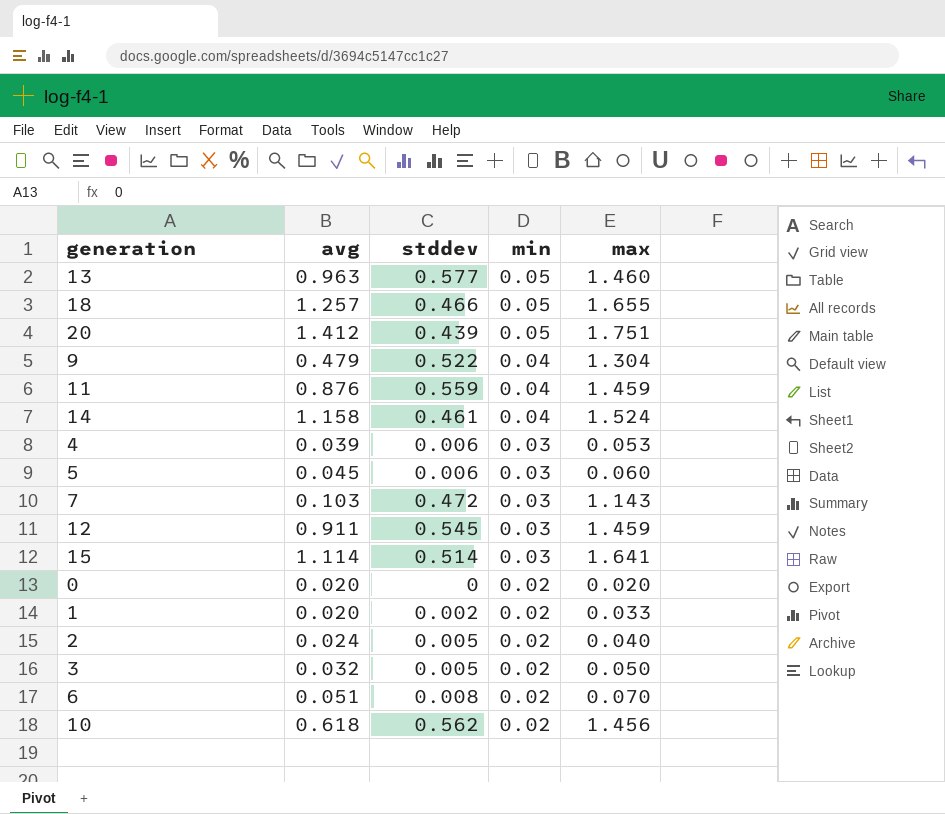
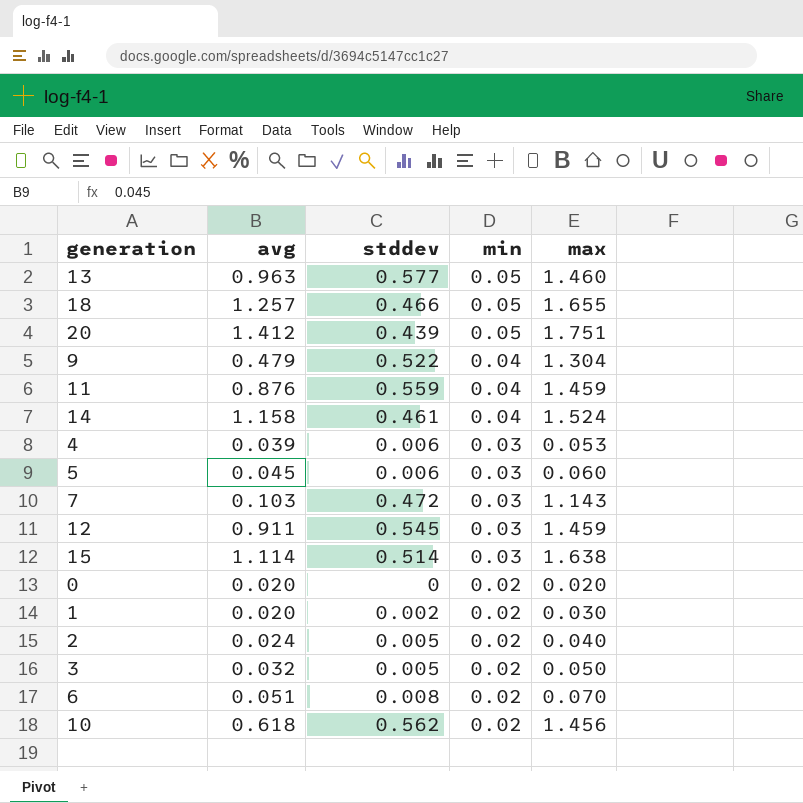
15 | max: 1.641 -> 1.638
1 | max: 0.033 -> 0.030

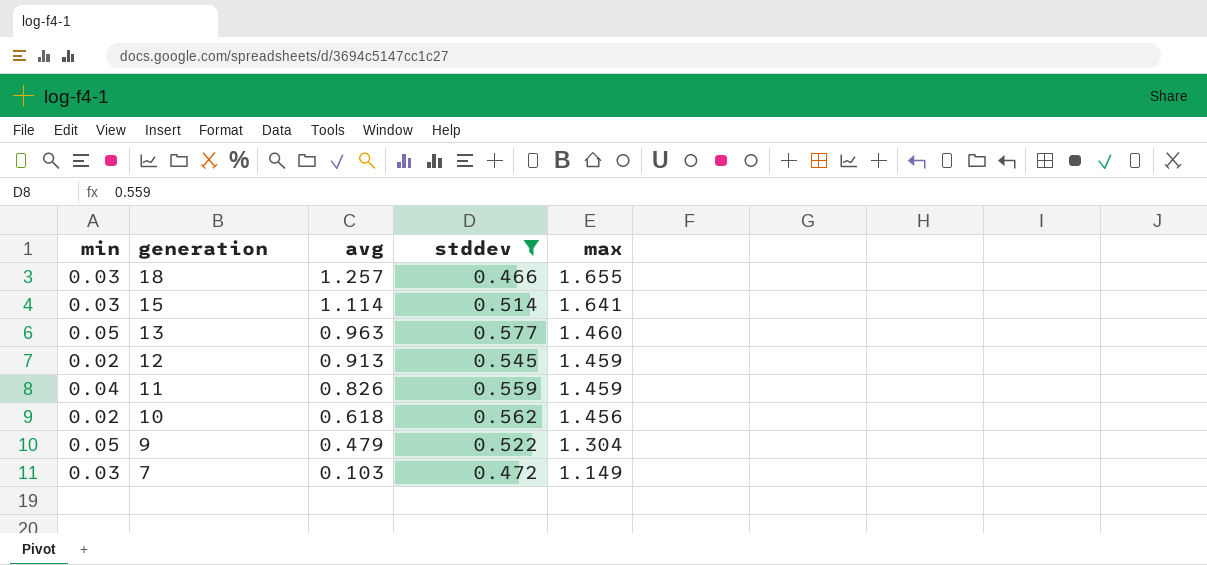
filter: none -> stddev >= 0.466
row order: min descending -> generation descending
column min | position: 4 -> 1
18 | min: 0.05 -> 0.03
15 | max: 1.638 -> 1.641
12 | min: 0.03 -> 0.02
12 | avg: 0.911 -> 0.913
11 | avg: 0.876 -> 0.826
9 | min: 0.04 -> 0.05
7 | max: 1.143 -> 1.149

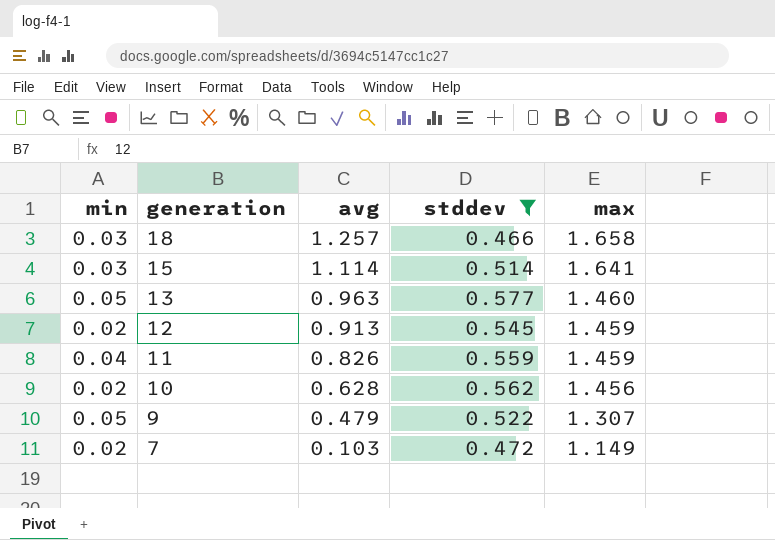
18 | max: 1.655 -> 1.658
10 | avg: 0.618 -> 0.628
9 | max: 1.304 -> 1.307
7 | min: 0.03 -> 0.02

